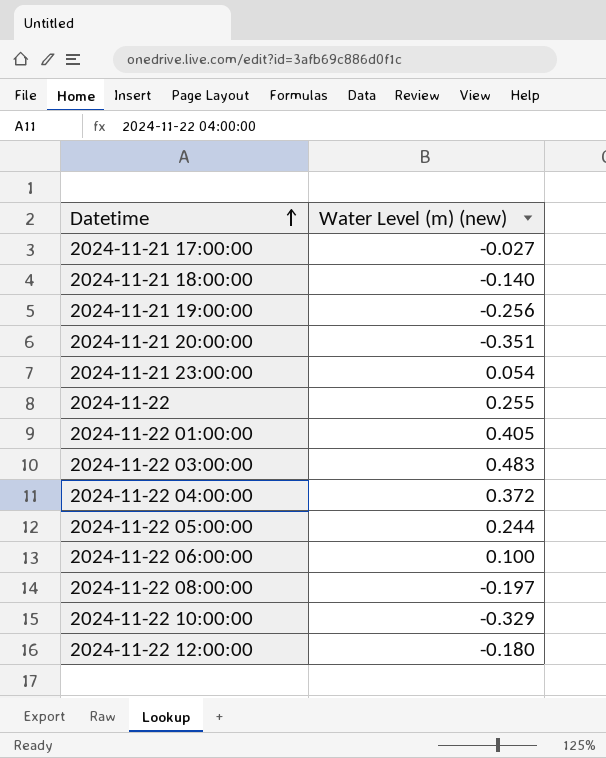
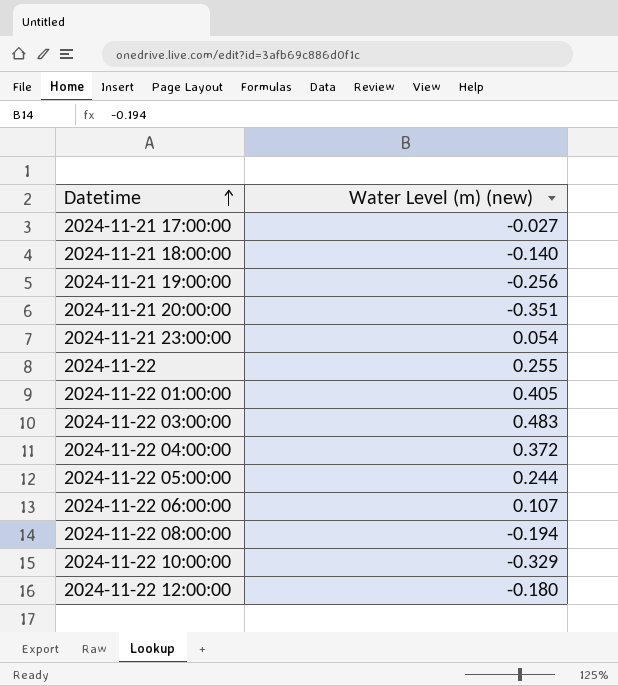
2024-11-22 06:00:00 | Water Level (m) (new): 0.100 -> 0.107
2024-11-22 08:00:00 | Water Level (m) (new): -0.197 -> -0.194

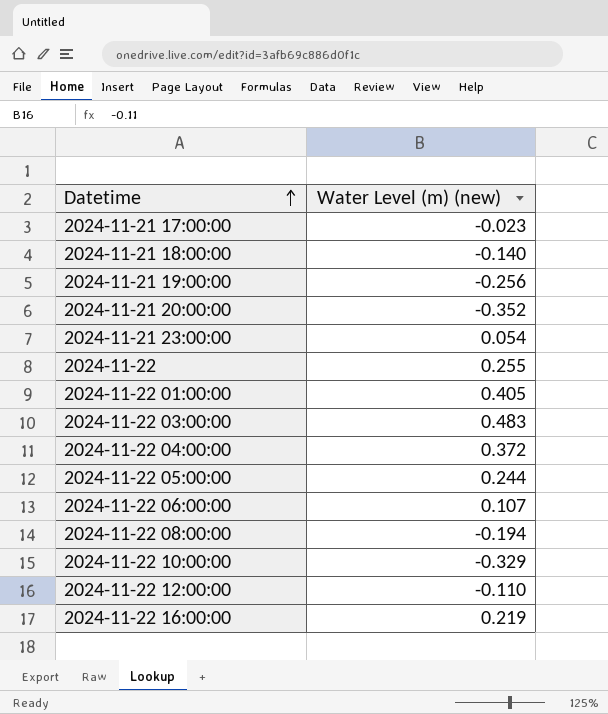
2024-11-21 17:00:00 | Water Level (m) (new): -0.027 -> -0.023
2024-11-21 20:00:00 | Water Level (m) (new): -0.351 -> -0.352
2024-11-22 12:00:00 | Water Level (m) (new): -0.180 -> -0.110
row 2024-11-22 16:00:00: none -> 0.219

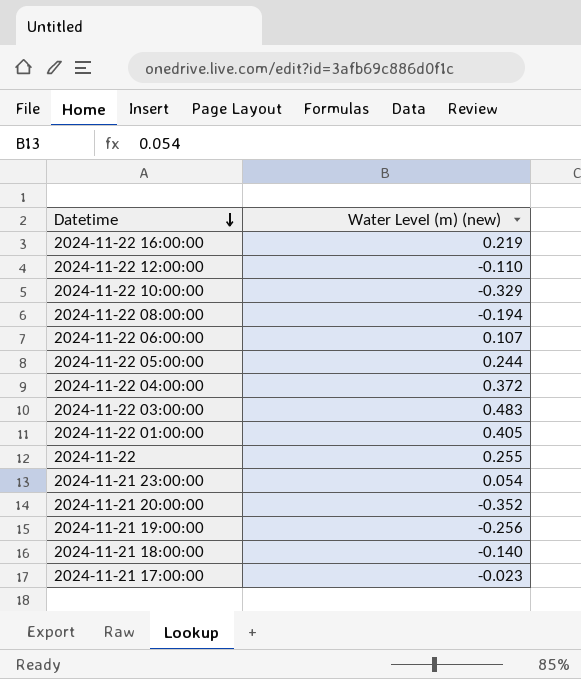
row order: Datetime ascending -> Datetime descending

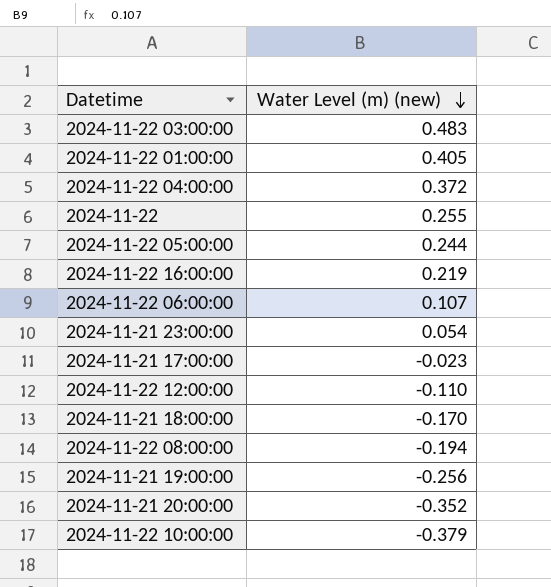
row order: Datetime descending -> Water Level (m) (new) descending
2024-11-21 18:00:00 | Water Level (m) (new): -0.140 -> -0.170
2024-11-22 10:00:00 | Water Level (m) (new): -0.329 -> -0.379

